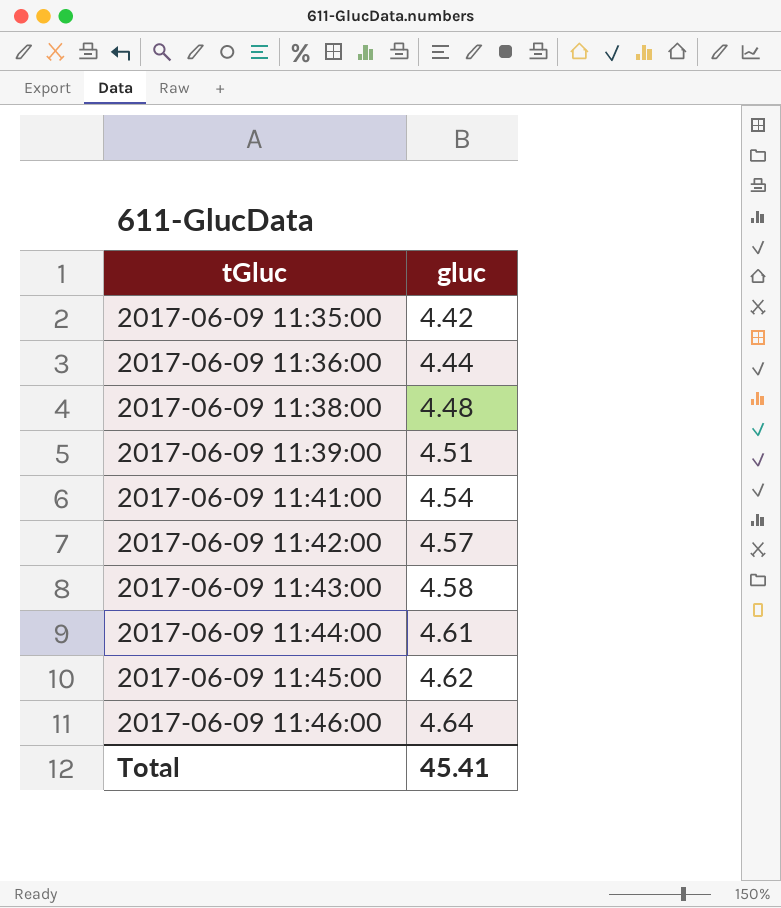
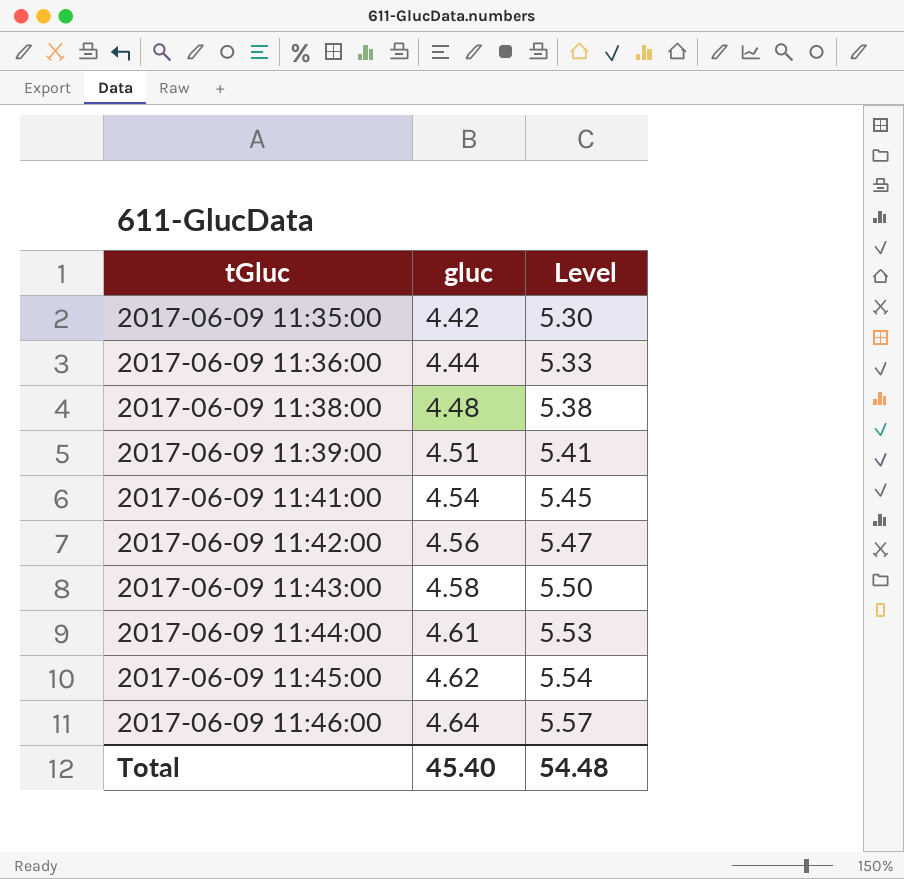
column Level | formula: none -> [gluc] * 1.2
2017-06-09 11:42:00 | gluc: 4.57 -> 4.56
Total | gluc: 45.41 -> 45.40

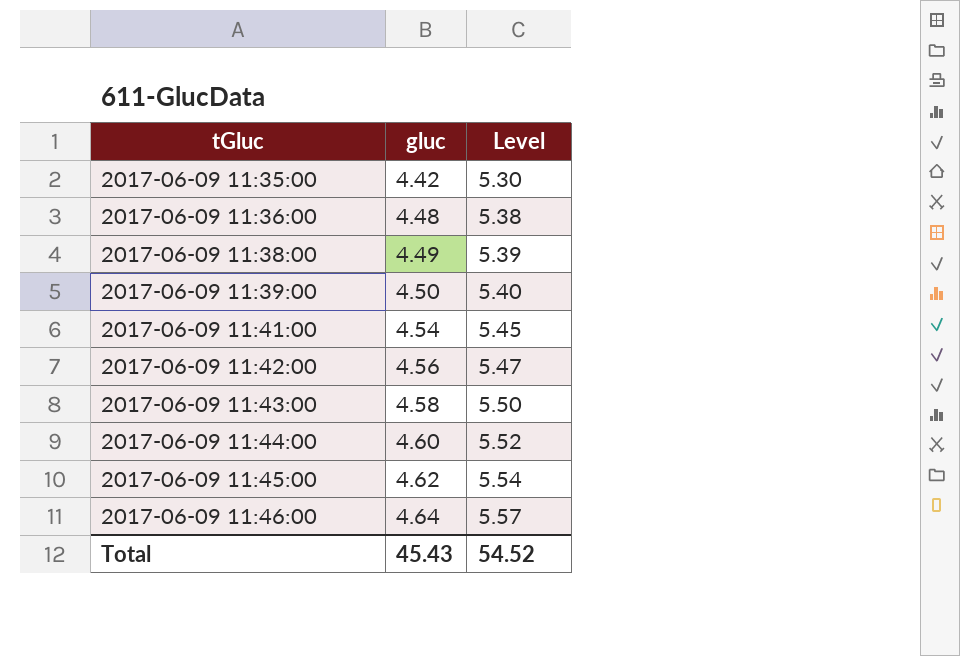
2017-06-09 11:36:00 | gluc: 4.44 -> 4.48
2017-06-09 11:36:00 | Level: 5.33 -> 5.38
2017-06-09 11:38:00 | gluc: 4.48 -> 4.49
2017-06-09 11:38:00 | Level: 5.38 -> 5.39
2017-06-09 11:39:00 | gluc: 4.51 -> 4.50
2017-06-09 11:39:00 | Level: 5.41 -> 5.40
2017-06-09 11:44:00 | gluc: 4.61 -> 4.60
2017-06-09 11:44:00 | Level: 5.53 -> 5.52
Total | gluc: 45.40 -> 45.43
Total | Level: 54.48 -> 54.52

